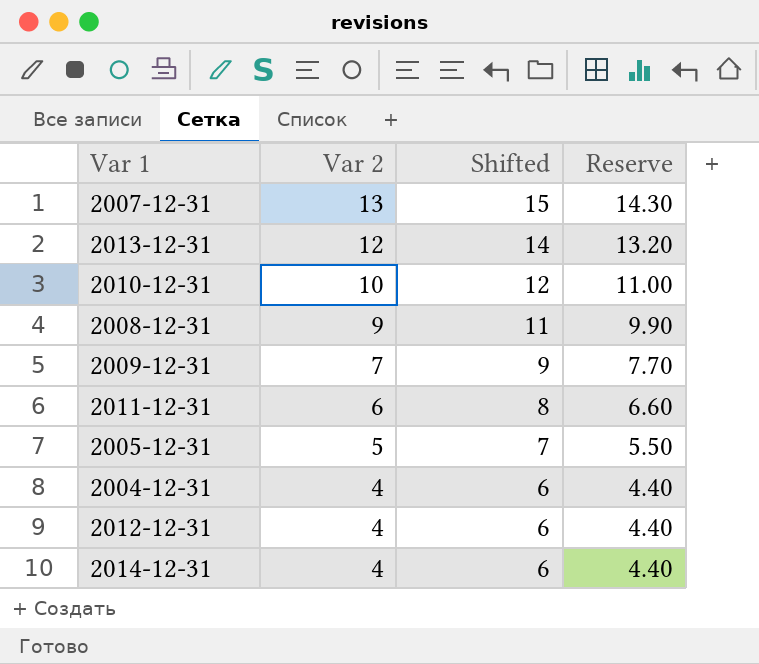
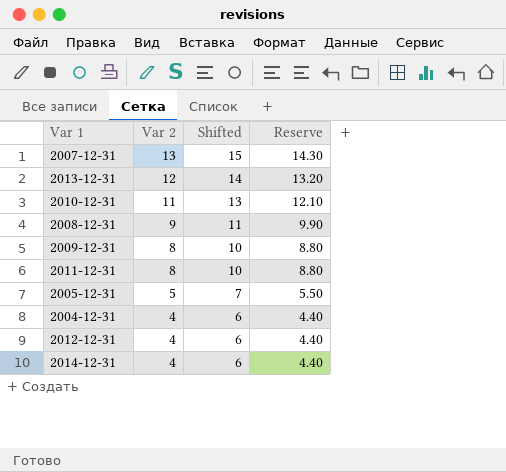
2010-12-31 | Var 2: 10 -> 11
2010-12-31 | Shifted: 12 -> 13
2010-12-31 | Reserve: 11.00 -> 12.10
2009-12-31 | Var 2: 7 -> 8
2009-12-31 | Shifted: 9 -> 10
2009-12-31 | Reserve: 7.70 -> 8.80
2011-12-31 | Var 2: 6 -> 8
2011-12-31 | Shifted: 8 -> 10
2011-12-31 | Reserve: 6.60 -> 8.80

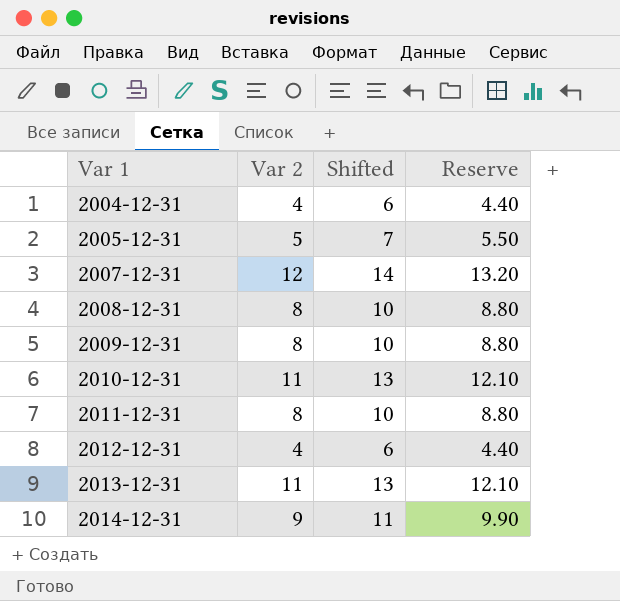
row order: Var 2 descending -> Var 1 ascending
2007-12-31 | Var 2: 13 -> 12
2007-12-31 | Shifted: 15 -> 14
2007-12-31 | Reserve: 14.30 -> 13.20
2008-12-31 | Var 2: 9 -> 8
2008-12-31 | Shifted: 11 -> 10
2008-12-31 | Reserve: 9.90 -> 8.80
2013-12-31 | Var 2: 12 -> 11
2013-12-31 | Shifted: 14 -> 13
2013-12-31 | Reserve: 13.20 -> 12.10
2014-12-31 | Var 2: 4 -> 9
2014-12-31 | Shifted: 6 -> 11
2014-12-31 | Reserve: 4.40 -> 9.90

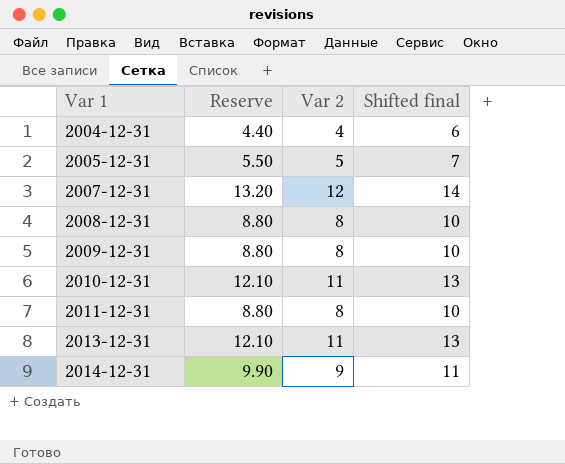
column Reserve | position: 4 -> 2
column name: Shifted -> Shifted final
row 2012-12-31: 4 | 6 | 4.40 -> none

